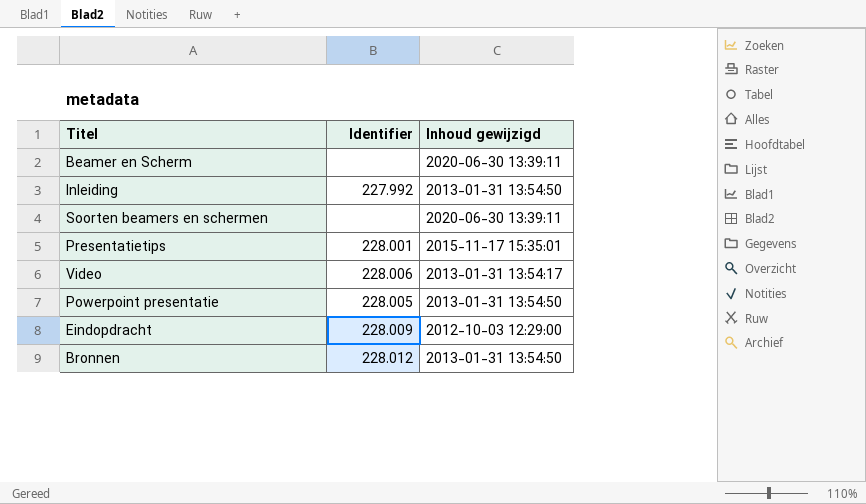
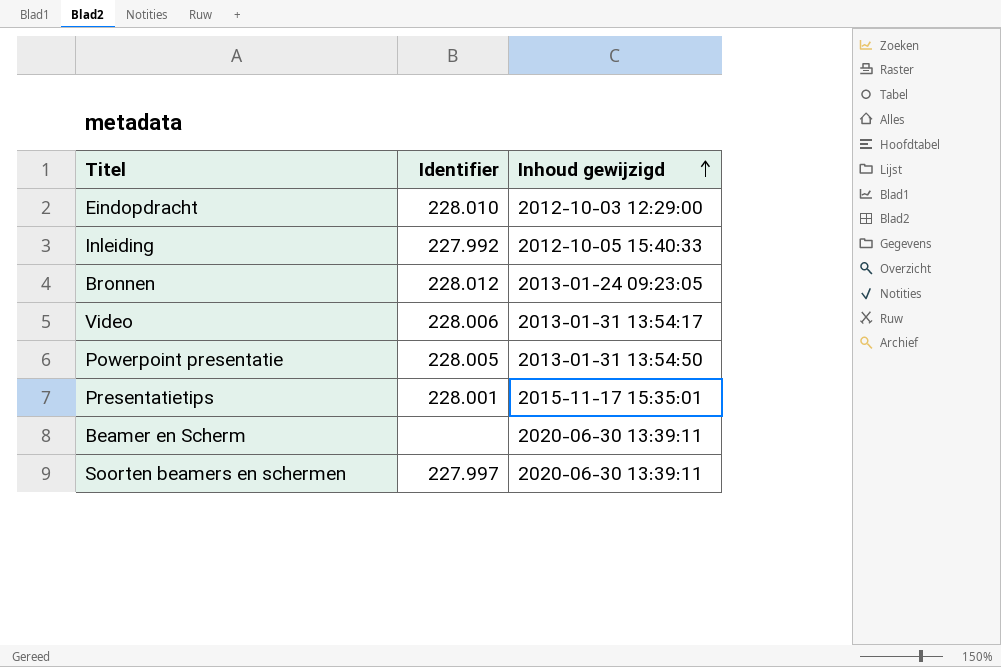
row order: none -> Inhoud gewijzigd ascending
Eindopdracht | Identifier: 228.009 -> 228.010
Inleiding | Inhoud gewijzigd: 2013-01-31 13:54:50 -> 2012-10-05 15:40:33
Bronnen | Inhoud gewijzigd: 2013-01-31 13:54:50 -> 2013-01-24 09:23:05
Soorten beamers en schermen | Identifier: none -> 227.997

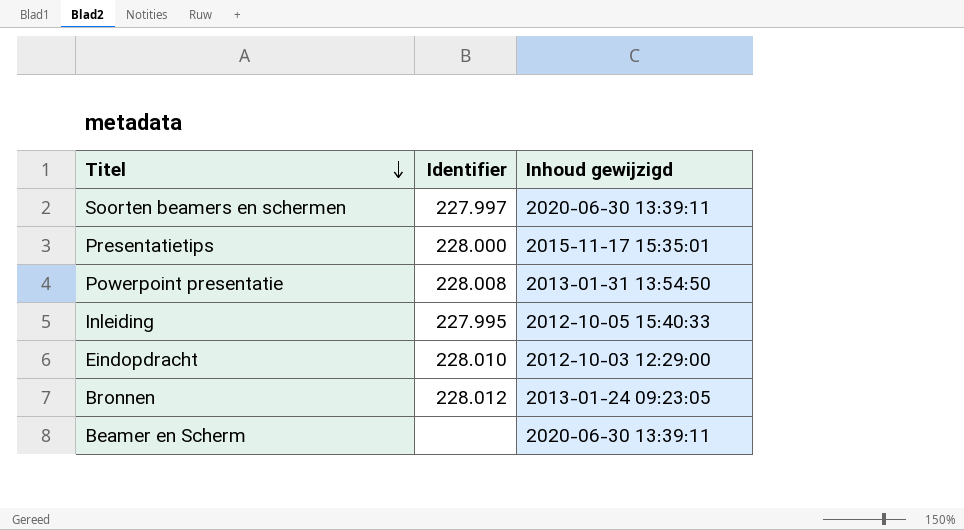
row order: Inhoud gewijzigd ascending -> Titel descending
row Video: 228.006 | 2013-01-31 13:54:17 -> none
Presentatietips | Identifier: 228.001 -> 228.000
Powerpoint presentatie | Identifier: 228.005 -> 228.008
Inleiding | Identifier: 227.992 -> 227.995

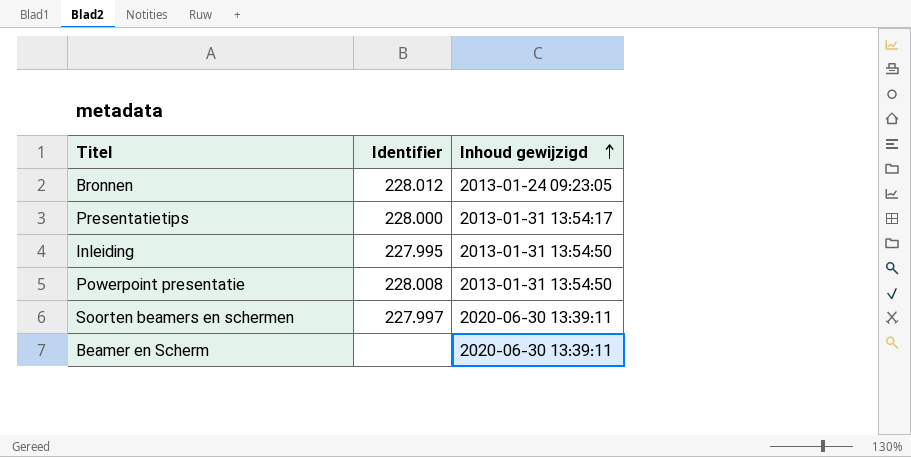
row order: Titel descending -> Inhoud gewijzigd ascending
row Eindopdracht: 228.010 | 2012-10-03 12:29:00 -> none
Presentatietips | Inhoud gewijzigd: 2015-11-17 15:35:01 -> 2013-01-31 13:54:17
Inleiding | Inhoud gewijzigd: 2012-10-05 15:40:33 -> 2013-01-31 13:54:50

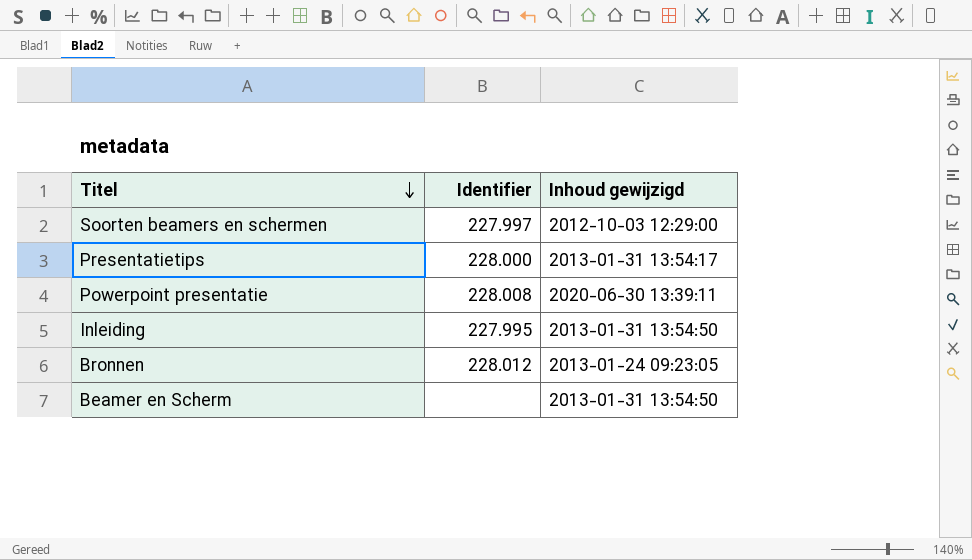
row order: Inhoud gewijzigd ascending -> Titel descending
Soorten beamers en schermen | Inhoud gewijzigd: 2020-06-30 13:39:11 -> 2012-10-03 12:29:00
Powerpoint presentatie | Inhoud gewijzigd: 2013-01-31 13:54:50 -> 2020-06-30 13:39:11
Beamer en Scherm | Inhoud gewijzigd: 2020-06-30 13:39:11 -> 2013-01-31 13:54:50

